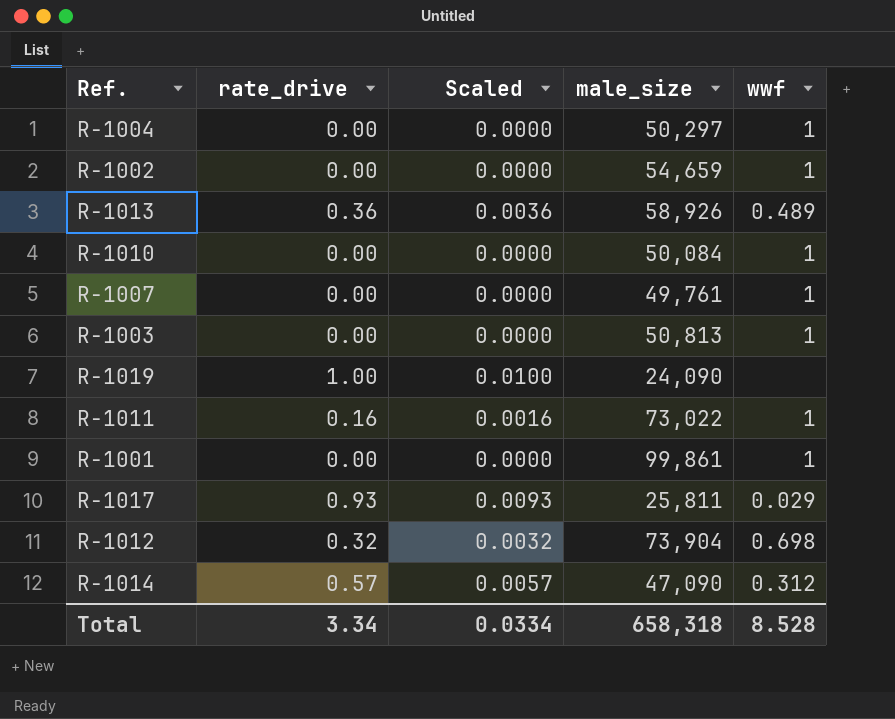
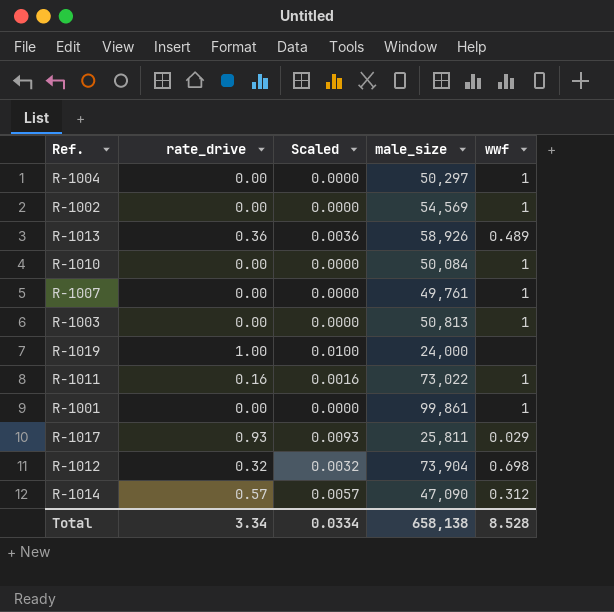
R-1002 | male_size: 54,659 -> 54,569
R-1019 | male_size: 24,090 -> 24,000
Total | male_size: 658,318 -> 658,138

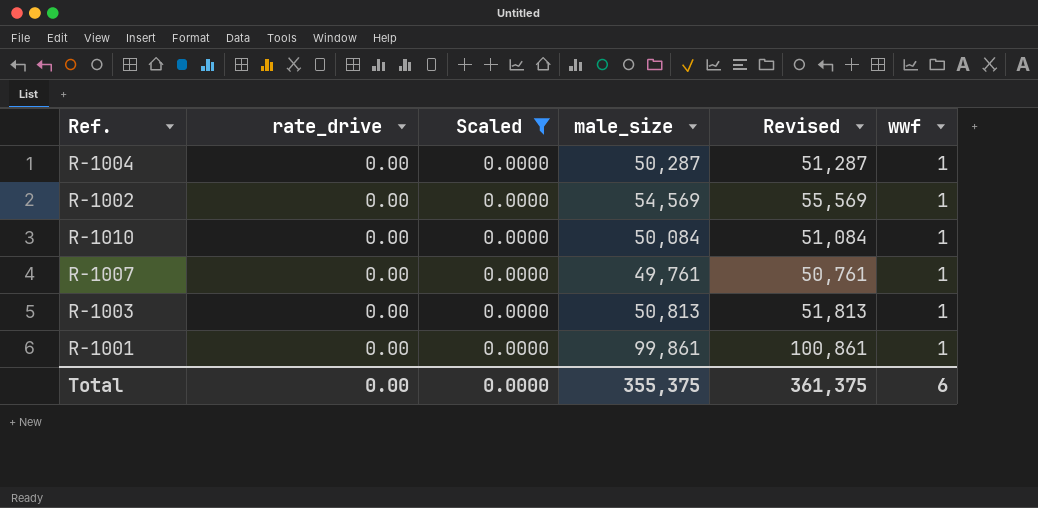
filter: none -> Scaled = 0.0000
column Revised | formula: none -> [male_size] + 1000
R-1004 | male_size: 50,297 -> 50,287
Total | rate_drive: 3.34 -> 0.00
Total | Scaled: 0.0334 -> 0.0000
Total | male_size: 658,138 -> 355,375
Total | wwf: 8.528 -> 6

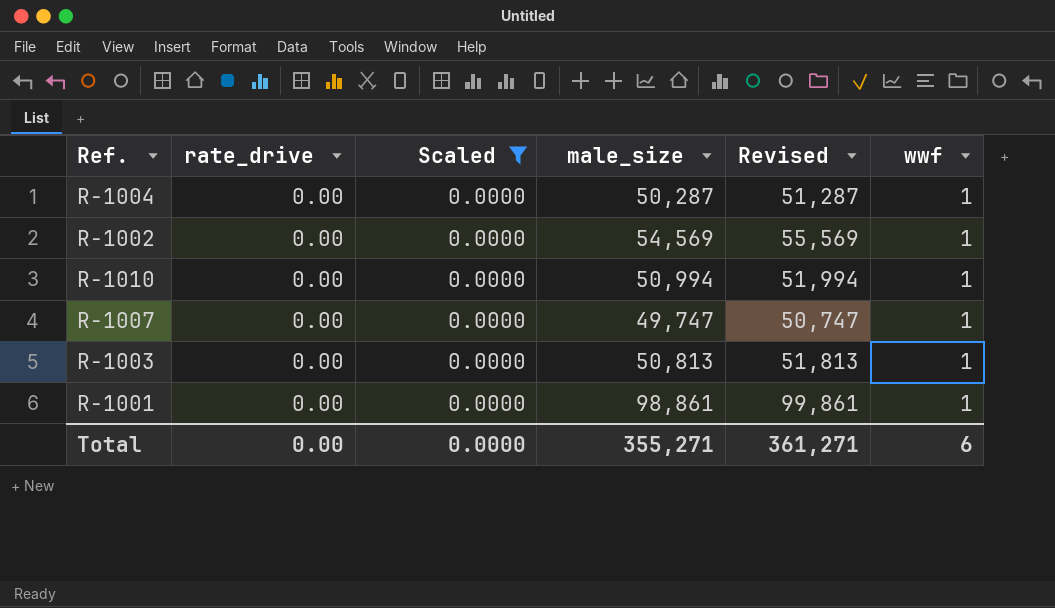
R-1010 | male_size: 50,084 -> 50,994
R-1010 | Revised: 51,084 -> 51,994
R-1007 | male_size: 49,761 -> 49,747
R-1007 | Revised: 50,761 -> 50,747
R-1001 | male_size: 99,861 -> 98,861
R-1001 | Revised: 100,861 -> 99,861
Total | male_size: 355,375 -> 355,271
Total | Revised: 361,375 -> 361,271

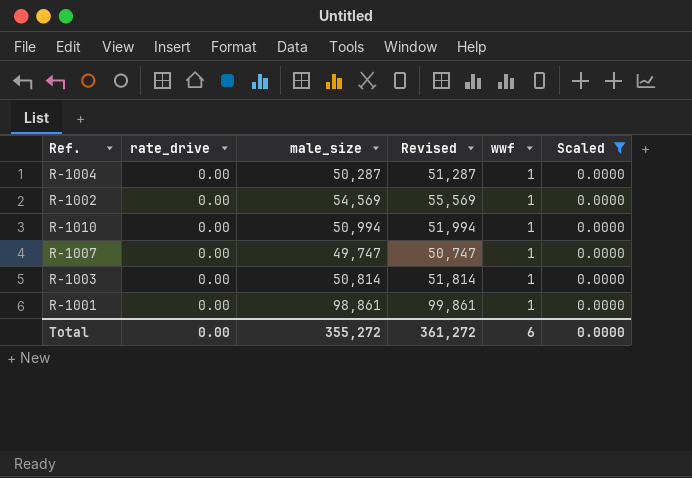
column Scaled | position: 3 -> 6
R-1003 | male_size: 50,813 -> 50,814
R-1003 | Revised: 51,813 -> 51,814
Total | male_size: 355,271 -> 355,272
Total | Revised: 361,271 -> 361,272

